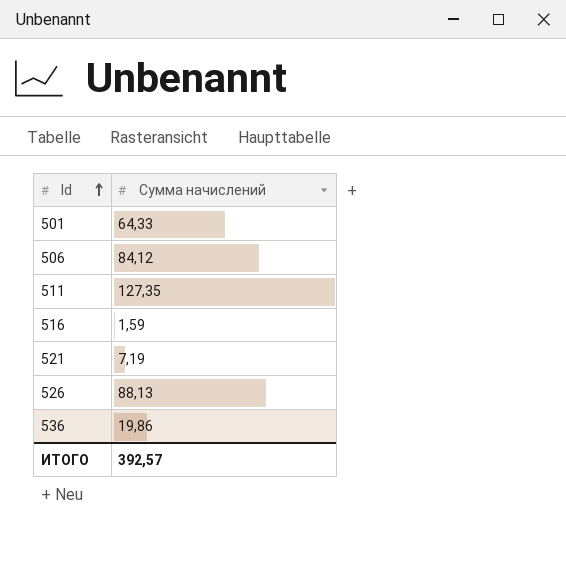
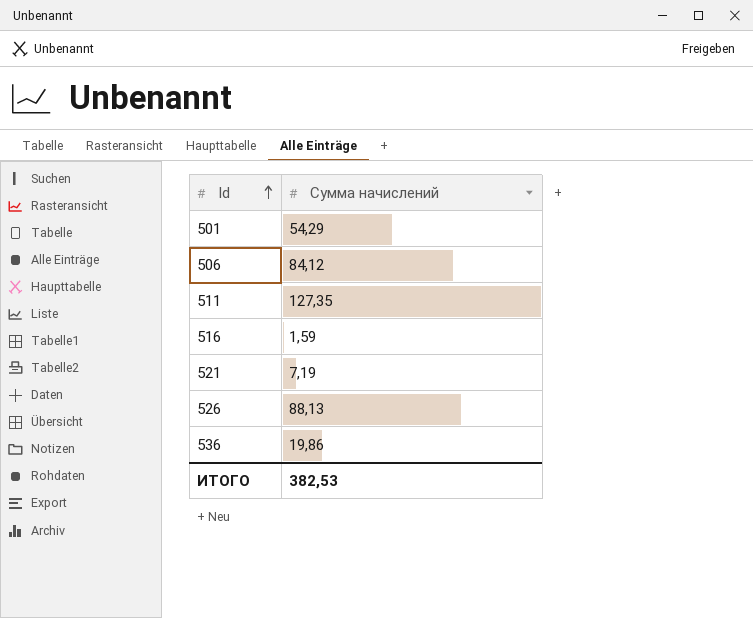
501 | Сумма начислений: 64,33 -> 54,29
ИТОГО | Сумма начислений: 392,57 -> 382,53

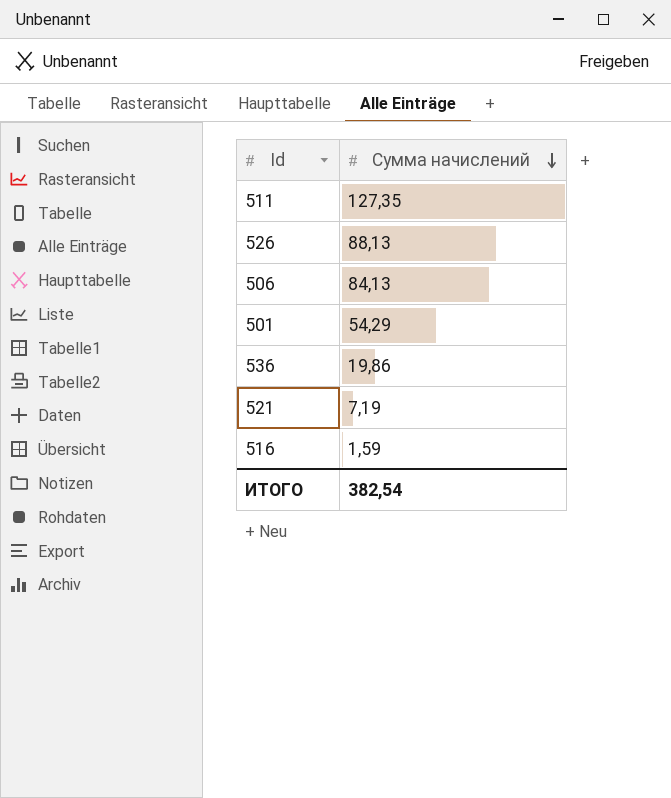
row order: Id ascending -> Сумма начислений descending
506 | Сумма начислений: 84,12 -> 84,13
ИТОГО | Сумма начислений: 382,53 -> 382,54

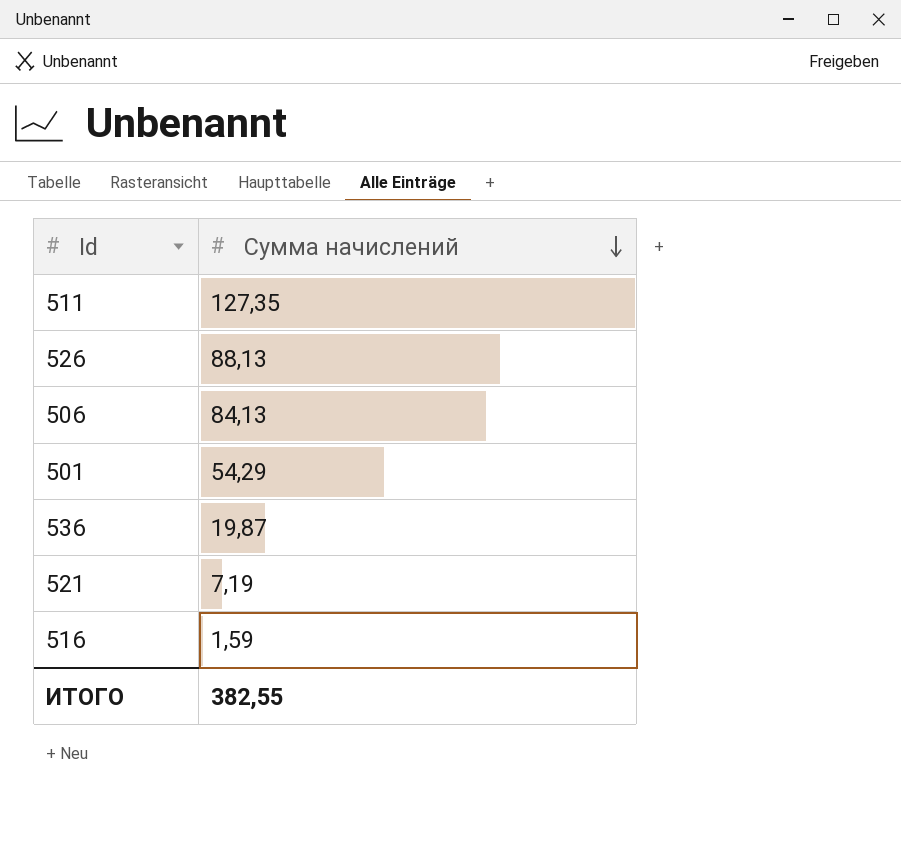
536 | Сумма начислений: 19,86 -> 19,87
ИТОГО | Сумма начислений: 382,54 -> 382,55

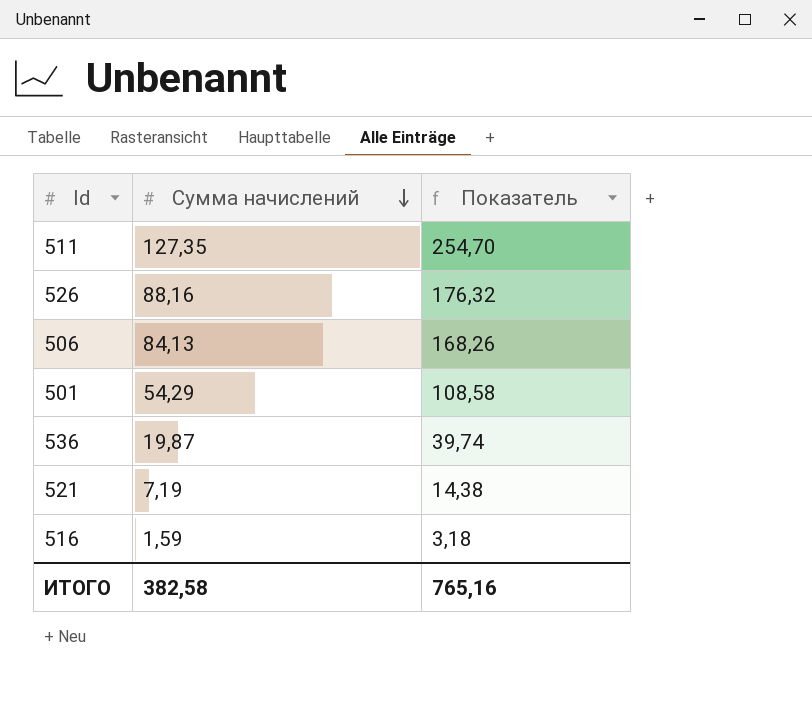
column Показатель | formula: none -> [Сумма начислений] * 2
526 | Сумма начислений: 88,13 -> 88,16
ИТОГО | Сумма начислений: 382,55 -> 382,58

